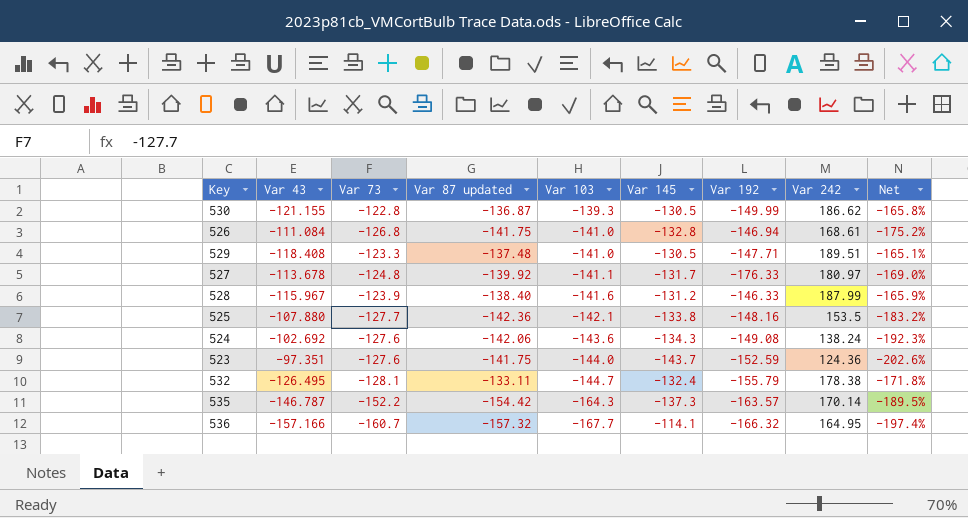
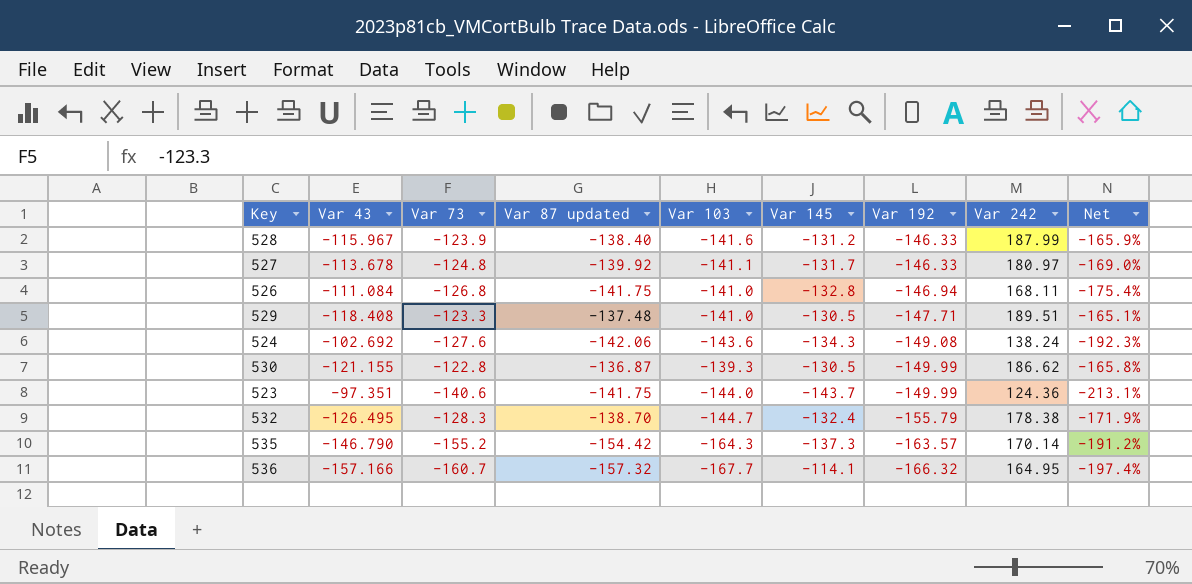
row order: Var 103 descending -> Var 192 descending
row 525: -107.880 | -127.7 | -142.36 | -142.1 | -133.8 | -148.16 | 153.5 | -183.2% -> none
527 | Var 192: -176.33 -> -146.33
526 | Var 242: 168.61 -> 168.11
526 | Net: -175.2% -> -175.4%
523 | Var 73: -127.6 -> -140.6
523 | Var 192: -152.59 -> -149.99
523 | Net: -202.6% -> -213.1%
532 | Var 73: -128.1 -> -128.3
532 | Var 87 updated: -133.11 -> -138.70
532 | Net: -171.8% -> -171.9%
535 | Var 43: -146.787 -> -146.790
535 | Var 73: -152.2 -> -155.2
535 | Net: -189.5% -> -191.2%

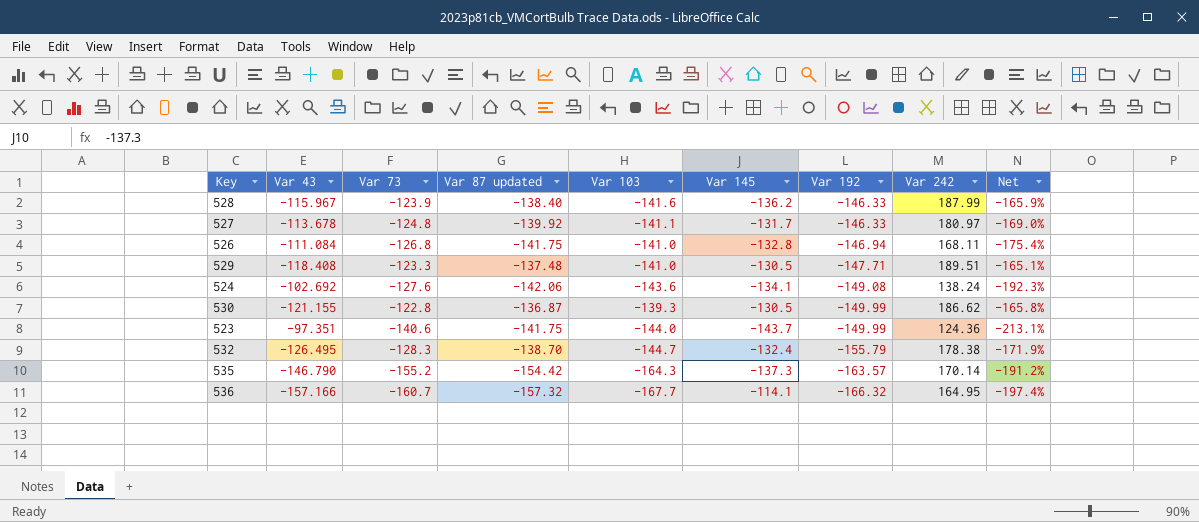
528 | Var 145: -131.2 -> -136.2
524 | Var 145: -134.3 -> -134.1

